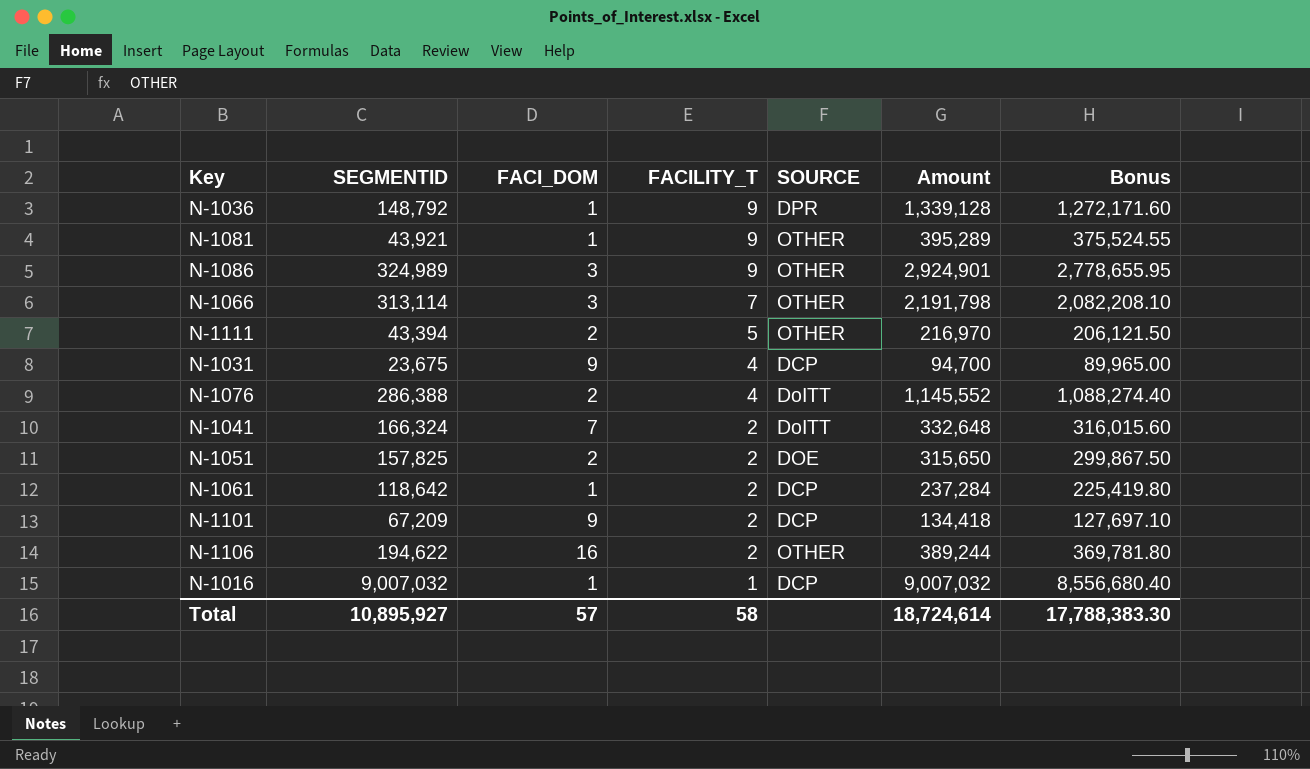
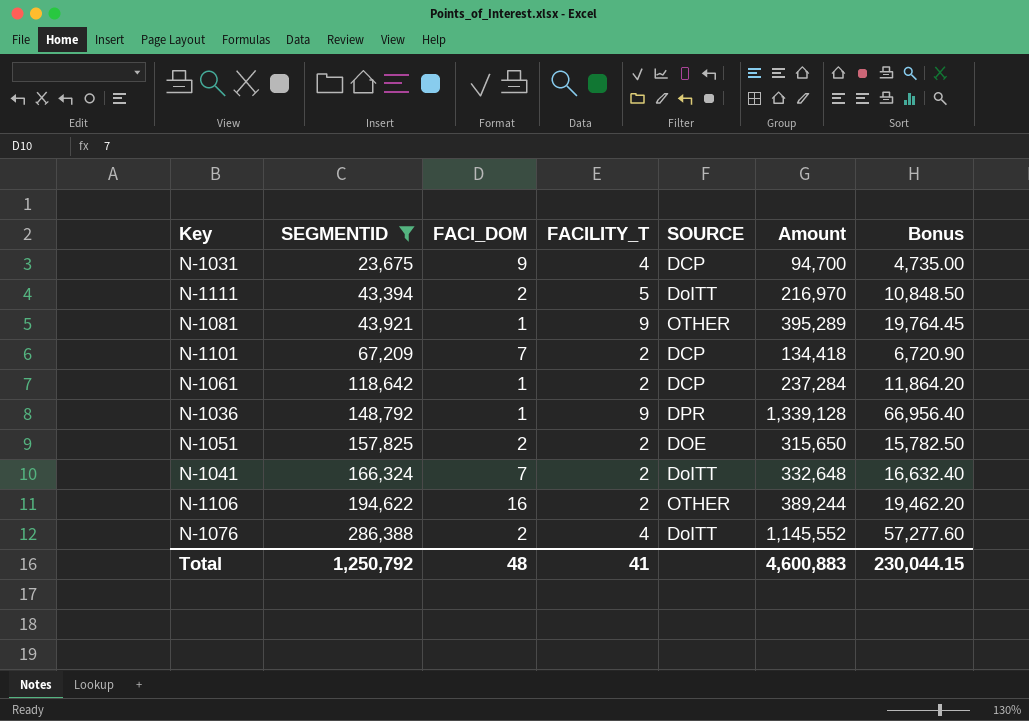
filter: none -> SEGMENTID <= 286,388
row order: FACILITY_T descending -> SEGMENTID ascending
column Bonus | formula: [Amount] * 0.95 -> [Amount] * 0.05
N-1111 | SOURCE: OTHER -> DoITT
N-1101 | FACI_DOM: 9 -> 7
Total | SEGMENTID: 10,895,927 -> 1,250,792
Total | FACI_DOM: 57 -> 48
Total | FACILITY_T: 58 -> 41
Total | Amount: 18,724,614 -> 4,600,883
Total | Bonus: 17,788,383.30 -> 230,044.15

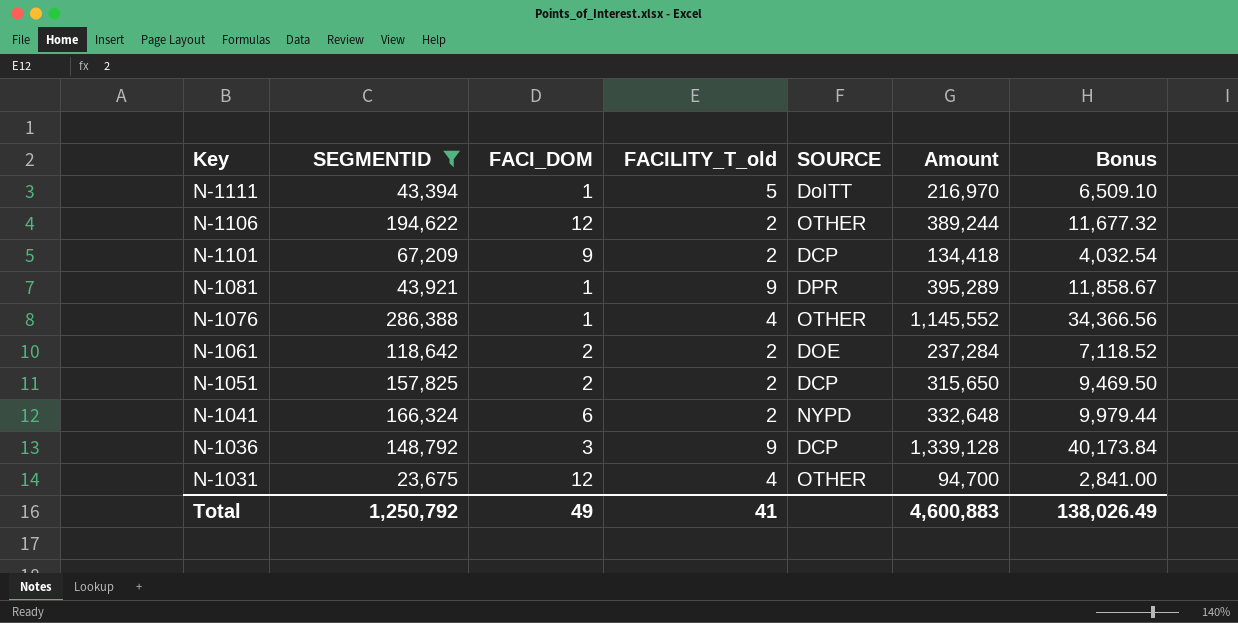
row order: SEGMENTID ascending -> Key descending
column name: FACILITY_T -> FACILITY_T_old
column Bonus | formula: [Amount] * 0.05 -> [Amount] * 0.03
N-1111 | FACI_DOM: 2 -> 1
N-1106 | FACI_DOM: 16 -> 12
N-1101 | FACI_DOM: 7 -> 9
N-1081 | SOURCE: OTHER -> DPR
N-1076 | FACI_DOM: 2 -> 1
N-1076 | SOURCE: DoITT -> OTHER
N-1061 | FACI_DOM: 1 -> 2
N-1061 | SOURCE: DCP -> DOE
N-1051 | SOURCE: DOE -> DCP
N-1041 | FACI_DOM: 7 -> 6
N-1041 | SOURCE: DoITT -> NYPD
N-1036 | FACI_DOM: 1 -> 3
N-1036 | SOURCE: DPR -> DCP
N-1031 | FACI_DOM: 9 -> 12
N-1031 | SOURCE: DCP -> OTHER
Total | FACI_DOM: 48 -> 49
Total | Bonus: 230,044.15 -> 138,026.49

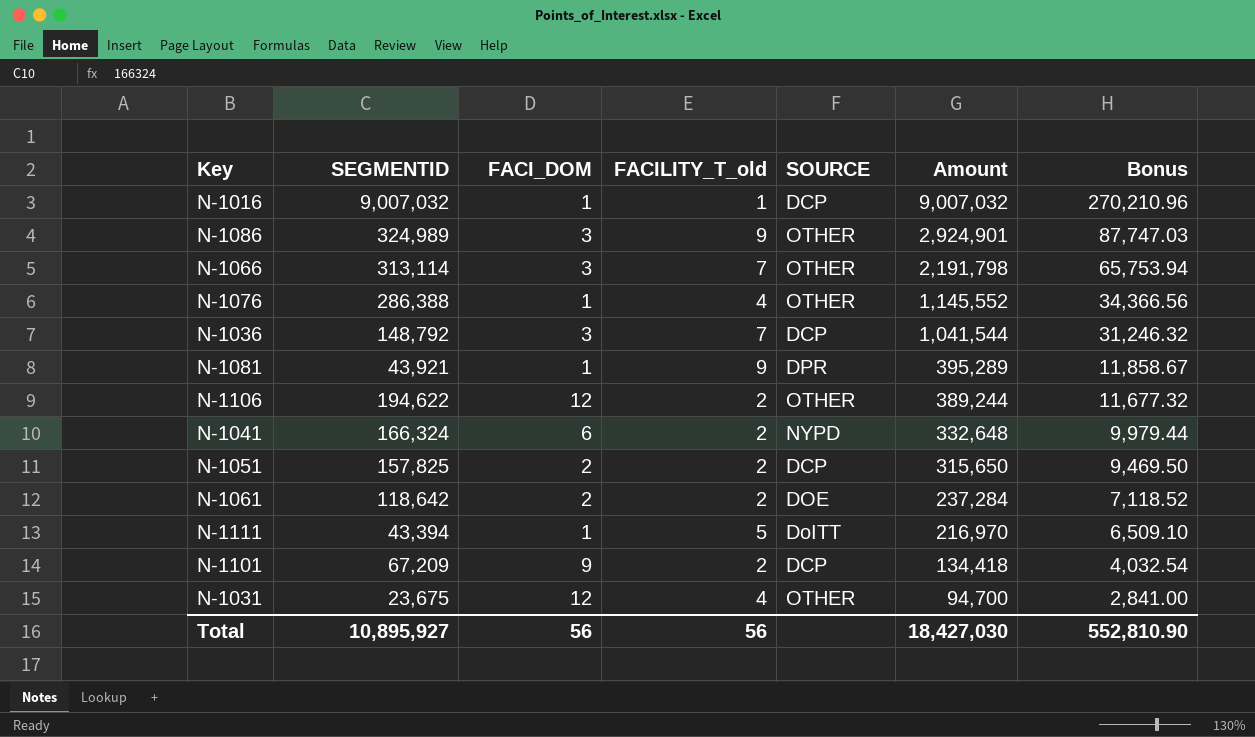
filter: SEGMENTID <= 286,388 -> none
row order: Key descending -> Amount descending
N-1036 | FACILITY_T_old: 9 -> 7
N-1036 | Amount: 1,339,128 -> 1,041,544
N-1036 | Bonus: 40,173.84 -> 31,246.32
Total | SEGMENTID: 1,250,792 -> 10,895,927
Total | FACI_DOM: 49 -> 56
Total | FACILITY_T_old: 41 -> 56
Total | Amount: 4,600,883 -> 18,427,030
Total | Bonus: 138,026.49 -> 552,810.90

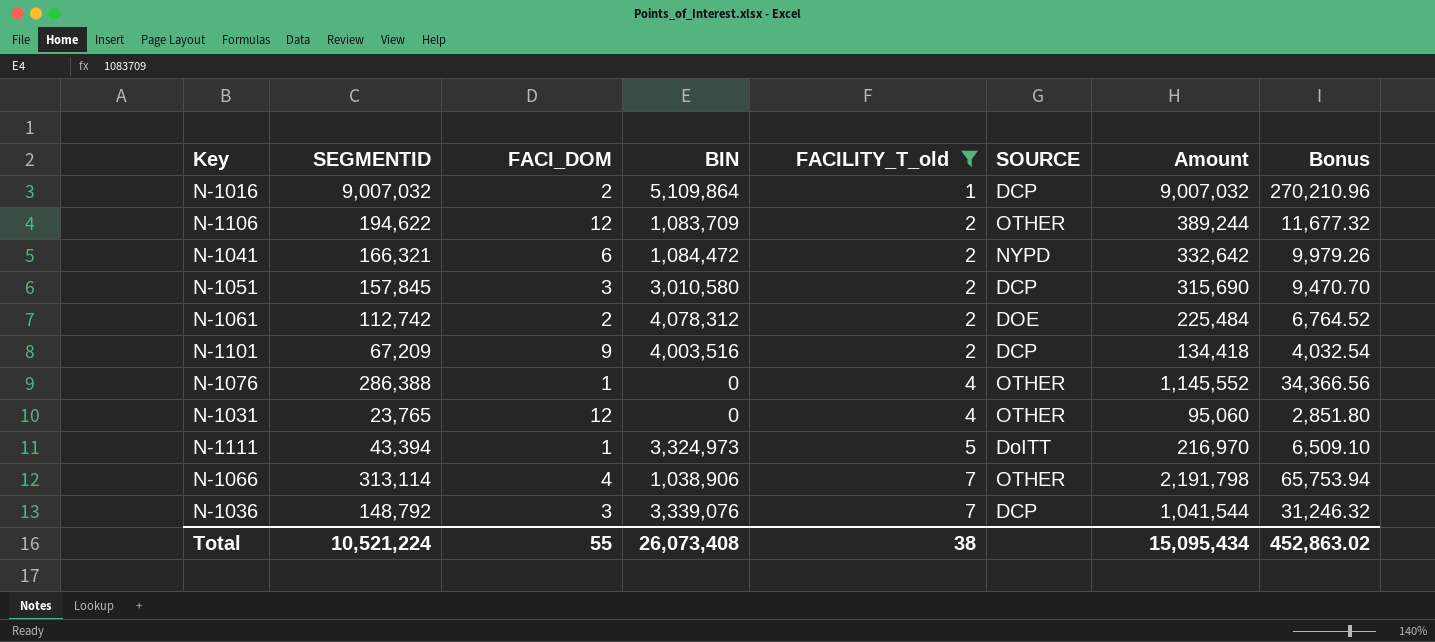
filter: none -> FACILITY_T_old != 9
row order: Amount descending -> FACILITY_T_old ascending
column BIN | position: none -> 4
N-1016 | FACI_DOM: 1 -> 2
N-1041 | SEGMENTID: 166,324 -> 166,321
N-1041 | Amount: 332,648 -> 332,642
N-1041 | Bonus: 9,979.44 -> 9,979.26
N-1051 | SEGMENTID: 157,825 -> 157,845
N-1051 | FACI_DOM: 2 -> 3
N-1051 | Amount: 315,650 -> 315,690
N-1051 | Bonus: 9,469.50 -> 9,470.70
N-1061 | SEGMENTID: 118,642 -> 112,742
N-1061 | Amount: 237,284 -> 225,484
N-1061 | Bonus: 7,118.52 -> 6,764.52
N-1031 | SEGMENTID: 23,675 -> 23,765
N-1031 | Amount: 94,700 -> 95,060
N-1031 | Bonus: 2,841.00 -> 2,851.80
N-1066 | FACI_DOM: 3 -> 4
Total | SEGMENTID: 10,895,927 -> 10,521,224
Total | FACI_DOM: 56 -> 55
Total | FACILITY_T_old: 56 -> 38
Total | Amount: 18,427,030 -> 15,095,434
Total | Bonus: 552,810.90 -> 452,863.02

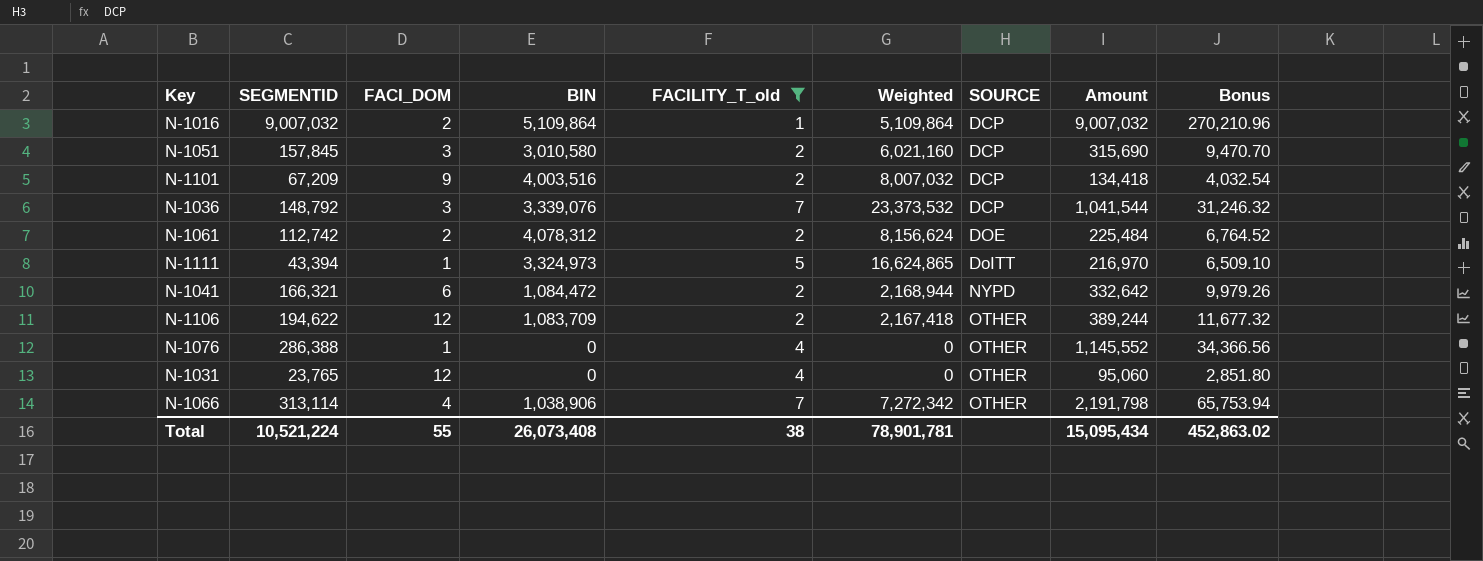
row order: FACILITY_T_old ascending -> SOURCE ascending
column Weighted | formula: none -> [BIN] * [FACILITY_T_old]

